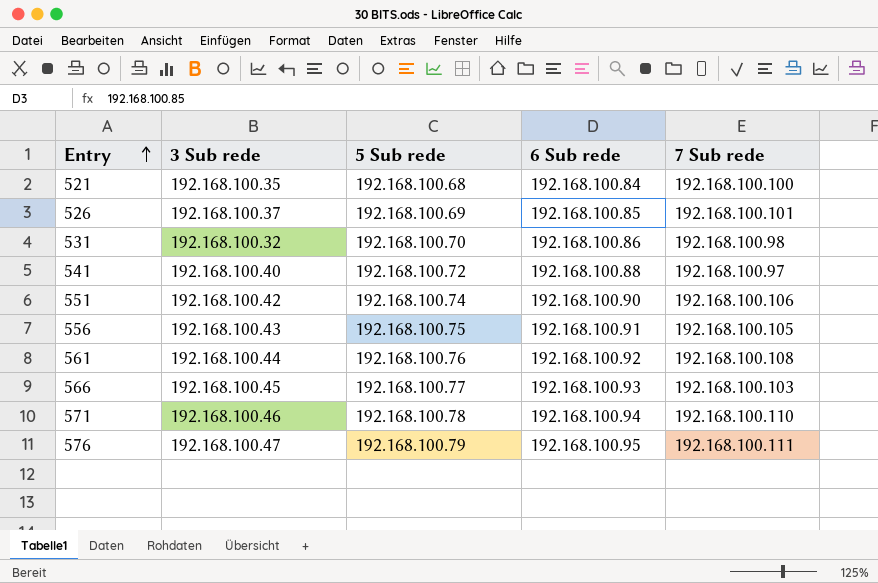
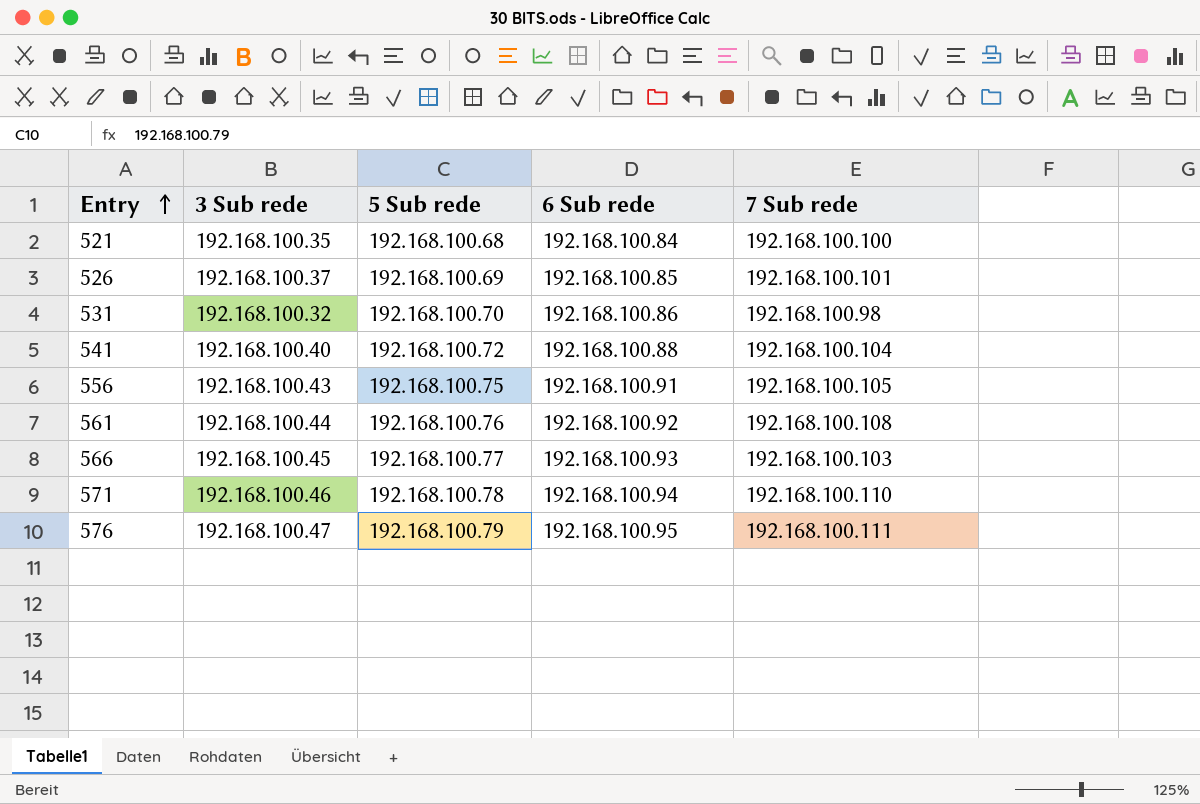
row 551: 192.168.100.42 | 192.168.100.74 | 192.168.100.90 | 192.168.100.106 -> none
541 | 7 Sub rede: 192.168.100.97 -> 192.168.100.104

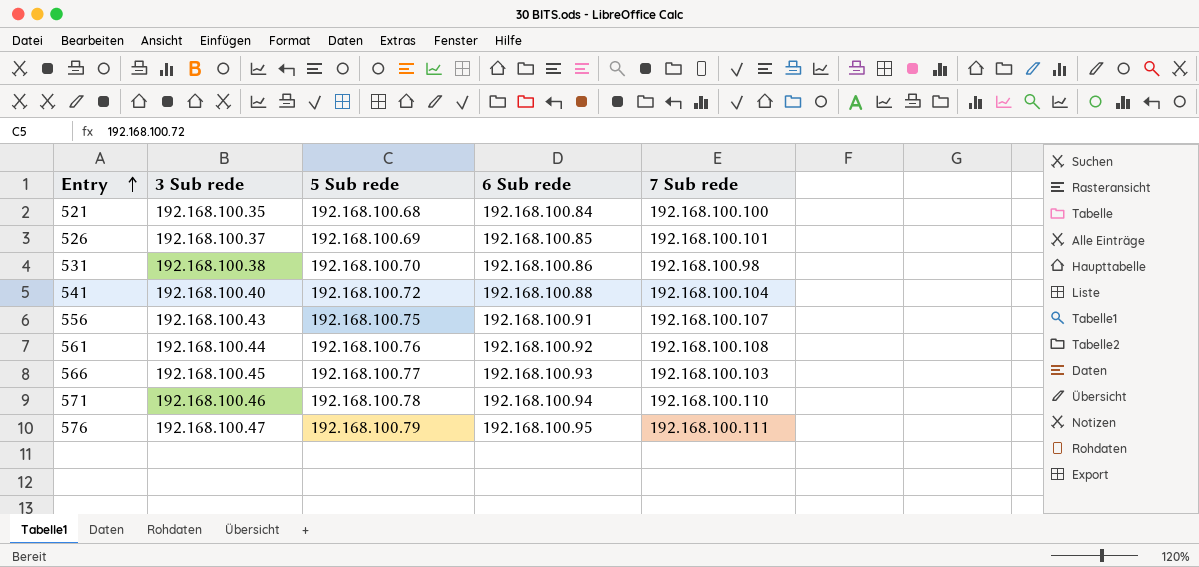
531 | 3 Sub rede: 192.168.100.32 -> 192.168.100.38
556 | 7 Sub rede: 192.168.100.105 -> 192.168.100.107

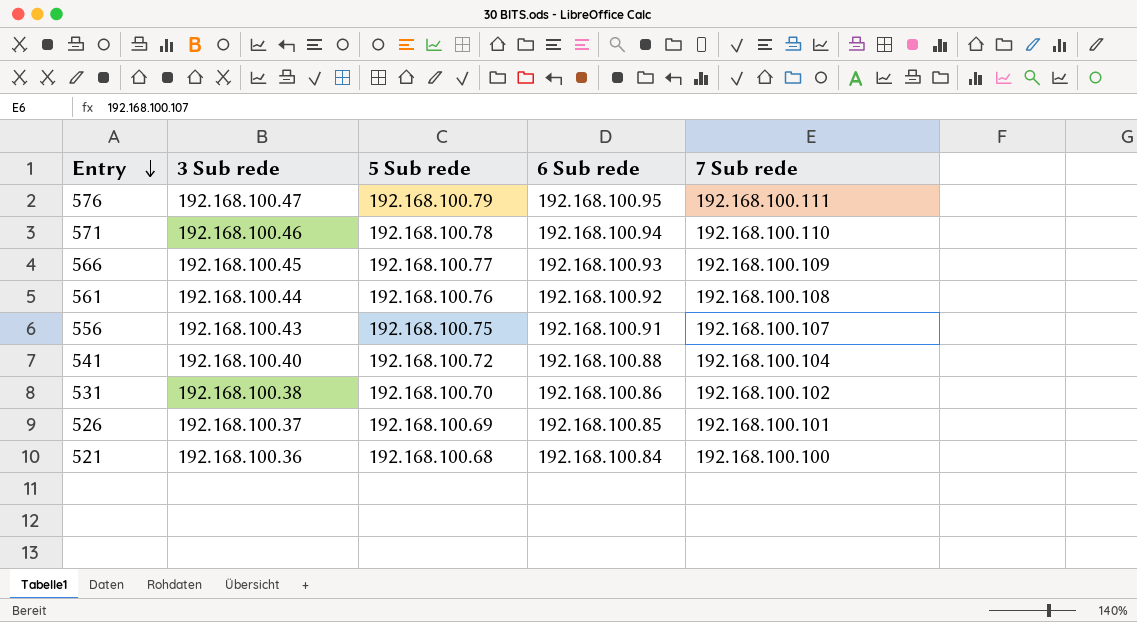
row order: Entry ascending -> Entry descending
566 | 7 Sub rede: 192.168.100.103 -> 192.168.100.109
531 | 7 Sub rede: 192.168.100.98 -> 192.168.100.102
521 | 3 Sub rede: 192.168.100.35 -> 192.168.100.36

